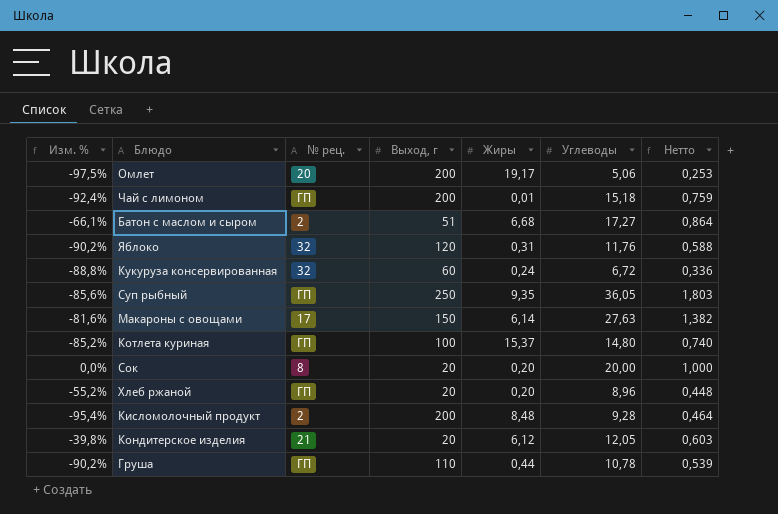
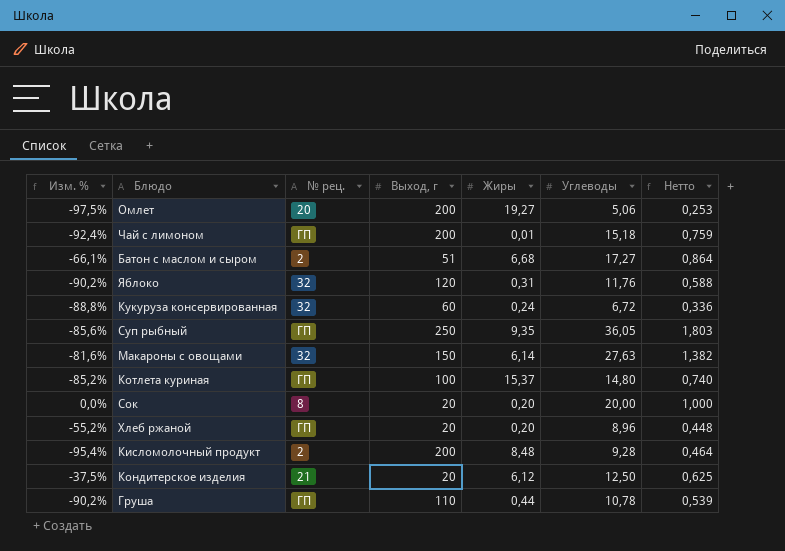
Омлет | Жиры: 19,17 -> 19,27
Макароны с овощами | № рец.: 17 -> 32
Кондитерское изделия | Изм. %: -39,8% -> -37,5%
Кондитерское изделия | Углеводы: 12,05 -> 12,50
Кондитерское изделия | Нетто: 0,603 -> 0,625

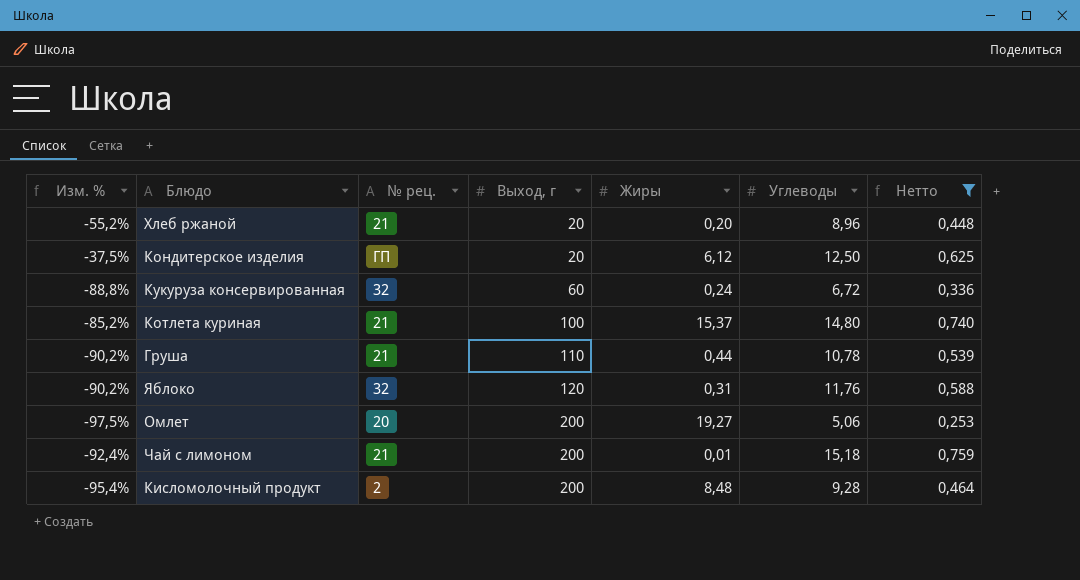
filter: none -> Нетто <= 0,759
row order: none -> Выход, г ascending
Хлеб ржаной | № рец.: ГП -> 21
Кондитерское изделия | № рец.: 21 -> ГП
Котлета куриная | № рец.: ГП -> 21
Груша | № рец.: ГП -> 21
Чай с лимоном | № рец.: ГП -> 21

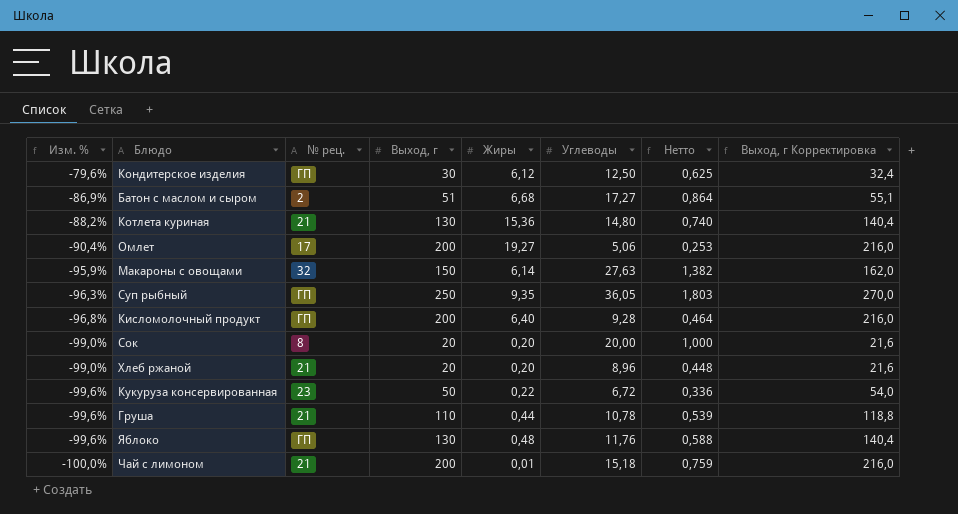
filter: Нетто <= 0,759 -> none
row order: Выход, г ascending -> Изм. % descending
column Изм. % | formula: ([Углеводы] - [Выход, г]) / [Выход, г] -> ([Жиры] - [Выход, г]) / [Выход, г]
column Выход, г Корректировка | formula: none -> [Выход, г] * 1,08
Кондитерское изделия | Выход, г: 20 -> 30
Котлета куриная | Выход, г: 100 -> 130
Котлета куриная | Жиры: 15,37 -> 15,36
Омлет | № рец.: 20 -> 17
Кисломолочный продукт | № рец.: 2 -> ГП
Кисломолочный продукт | Жиры: 8,48 -> 6,40
Кукуруза консервированная | № рец.: 32 -> 23
Кукуруза консервированная | Выход, г: 60 -> 50
Кукуруза консервированная | Жиры: 0,24 -> 0,22
Яблоко | № рец.: 32 -> ГП
Яблоко | Выход, г: 120 -> 130
Яблоко | Жиры: 0,31 -> 0,48

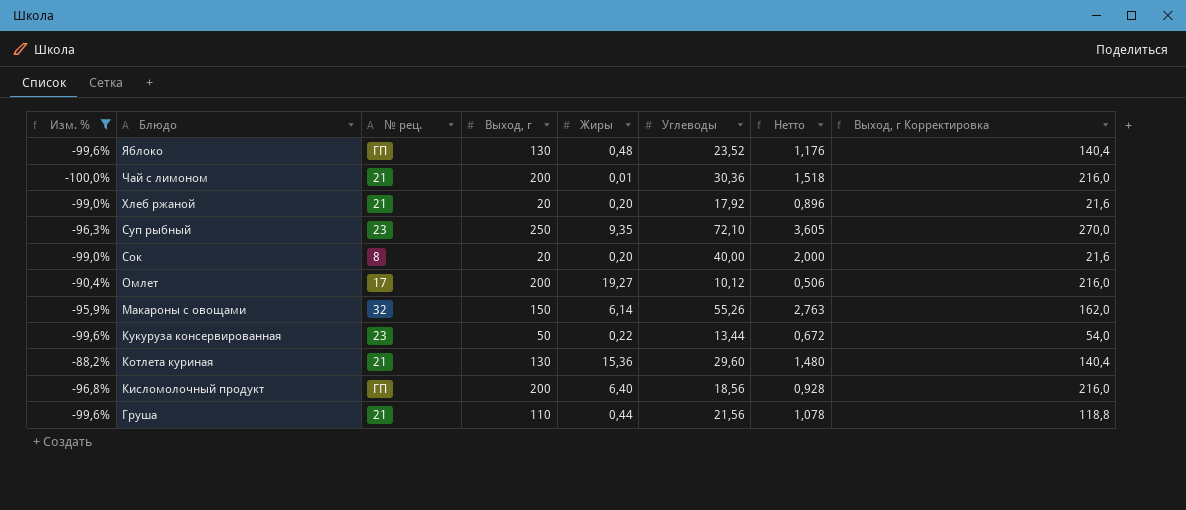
filter: none -> Изм. % <= -88,2%
row order: Изм. % descending -> Блюдо descending
Яблоко | Углеводы: 11,76 -> 23,52
Яблоко | Нетто: 0,588 -> 1,176
Чай с лимоном | Углеводы: 15,18 -> 30,36
Чай с лимоном | Нетто: 0,759 -> 1,518
Хлеб ржаной | Углеводы: 8,96 -> 17,92
Хлеб ржаной | Нетто: 0,448 -> 0,896
Суп рыбный | № рец.: ГП -> 23
Суп рыбный | Углеводы: 36,05 -> 72,10
Суп рыбный | Нетто: 1,803 -> 3,605
Сок | Углеводы: 20,00 -> 40,00
Сок | Нетто: 1,000 -> 2,000
Омлет | Углеводы: 5,06 -> 10,12
Омлет | Нетто: 0,253 -> 0,506
Макароны с овощами | Углеводы: 27,63 -> 55,26
Макароны с овощами | Нетто: 1,382 -> 2,763
Кукуруза консервированная | Углеводы: 6,72 -> 13,44
Кукуруза консервированная | Нетто: 0,336 -> 0,672
Котлета куриная | Углеводы: 14,80 -> 29,60
Котлета куриная | Нетто: 0,740 -> 1,480
Кисломолочный продукт | Углеводы: 9,28 -> 18,56
Кисломолочный продукт | Нетто: 0,464 -> 0,928
Груша | Углеводы: 10,78 -> 21,56
Груша | Нетто: 0,539 -> 1,078

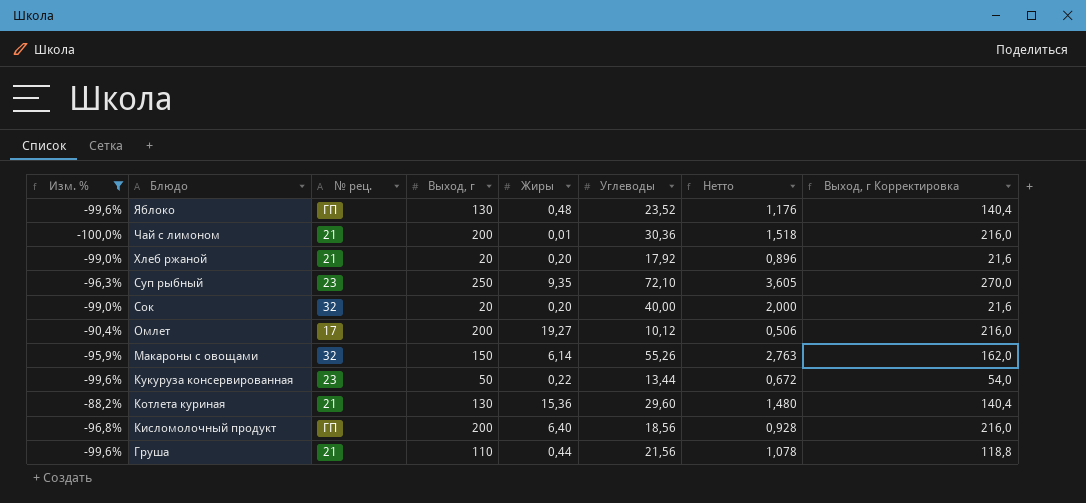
Сок | № рец.: 8 -> 32

